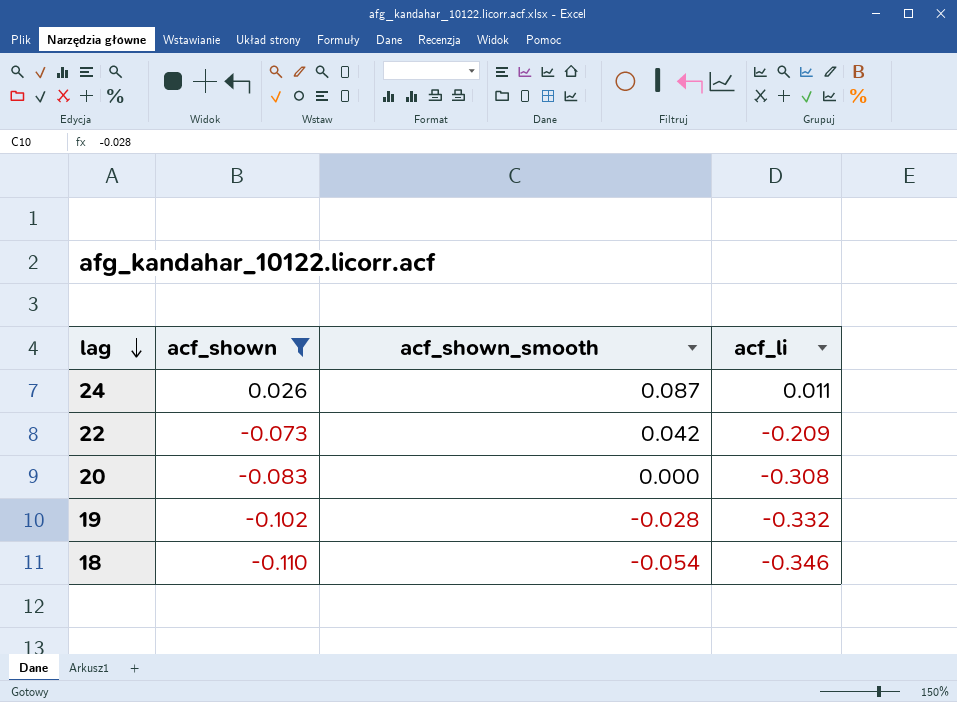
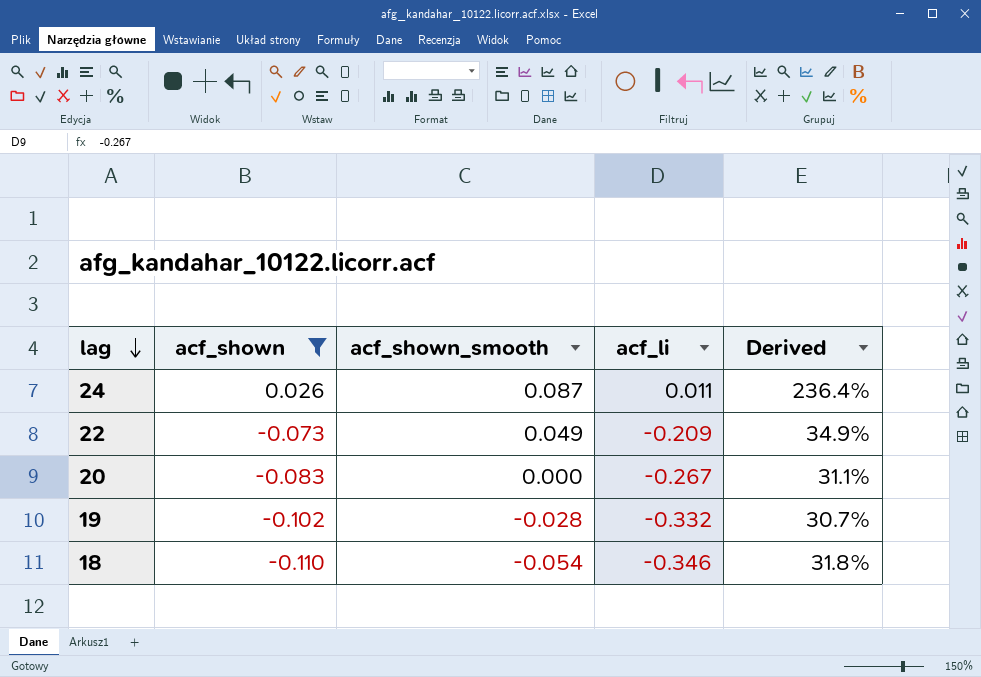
column Derived | formula: none -> [acf_shown] / [acf_li]
22 | acf_shown_smooth: 0.042 -> 0.049
20 | acf_li: -0.308 -> -0.267

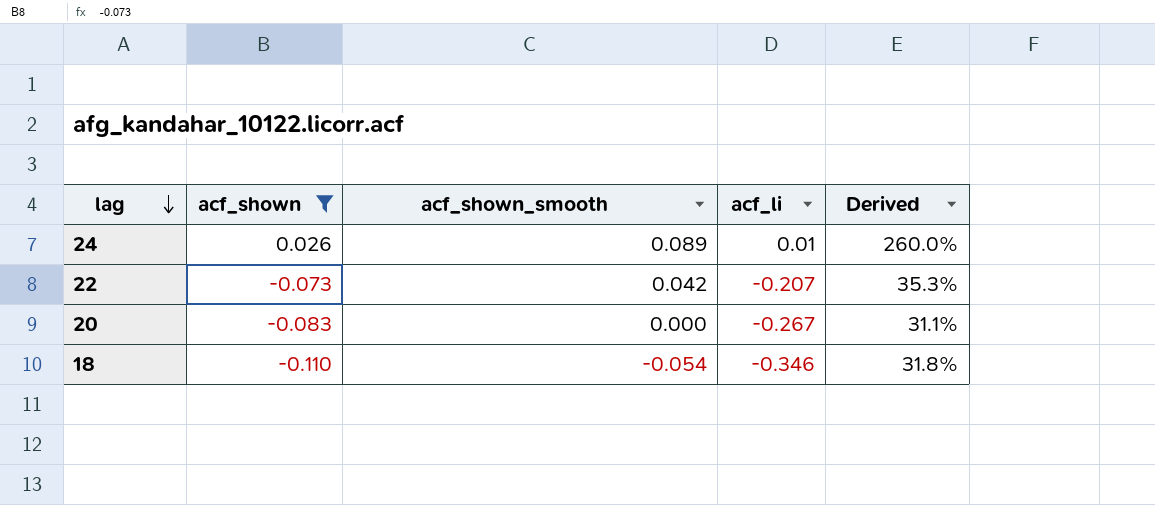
row 19: -0.102 | -0.028 | -0.332 | 30.7% -> none
24 | acf_shown_smooth: 0.087 -> 0.089
24 | acf_li: 0.011 -> 0.01
24 | Derived: 236.4% -> 260.0%
22 | acf_shown_smooth: 0.049 -> 0.042
22 | acf_li: -0.209 -> -0.207
22 | Derived: 34.9% -> 35.3%

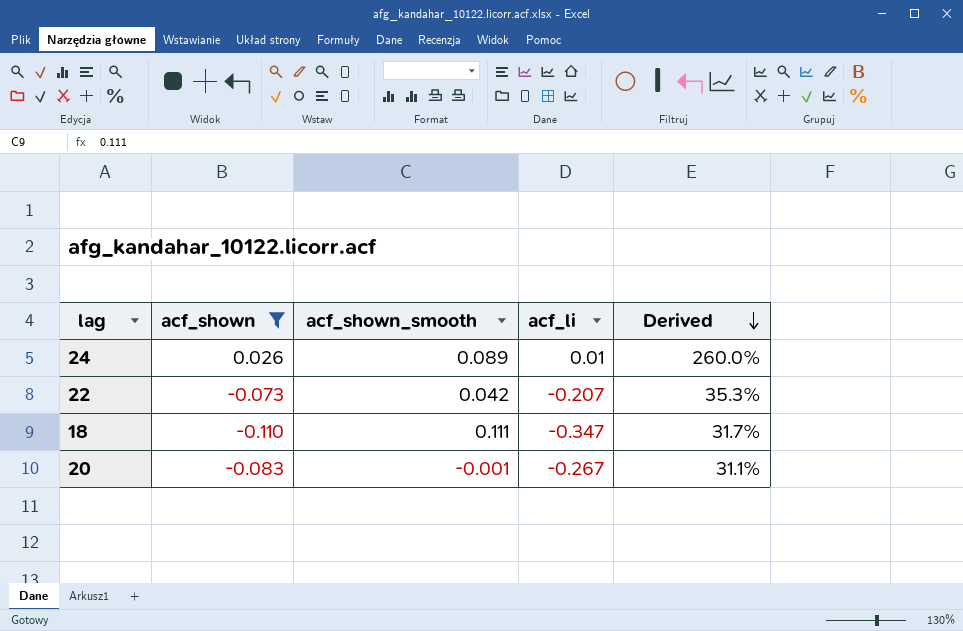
row order: lag descending -> Derived descending
18 | acf_shown_smooth: -0.054 -> 0.111
18 | acf_li: -0.346 -> -0.347
18 | Derived: 31.8% -> 31.7%
20 | acf_shown_smooth: 0.000 -> -0.001

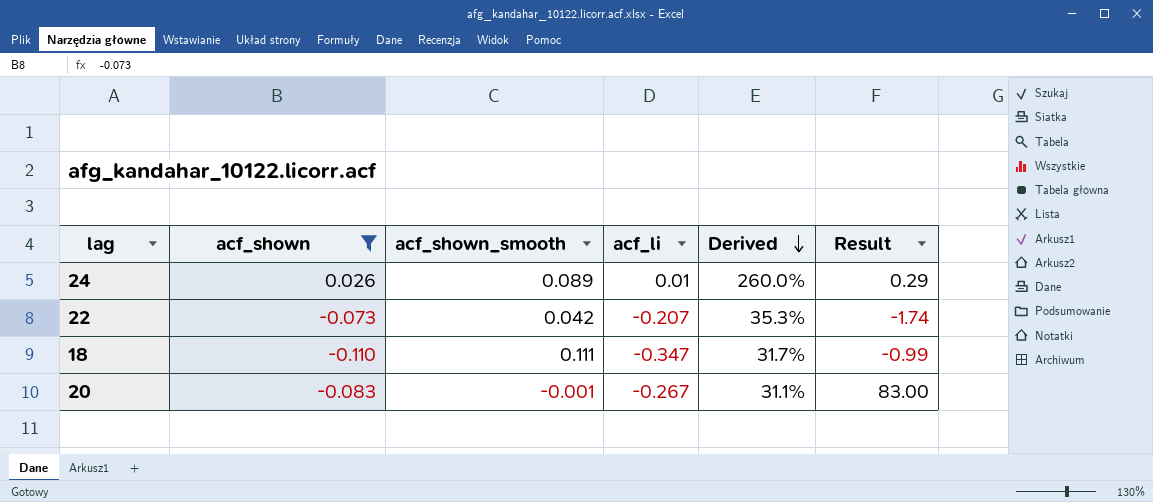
column Result | formula: none -> [acf_shown] / [acf_shown_smooth]

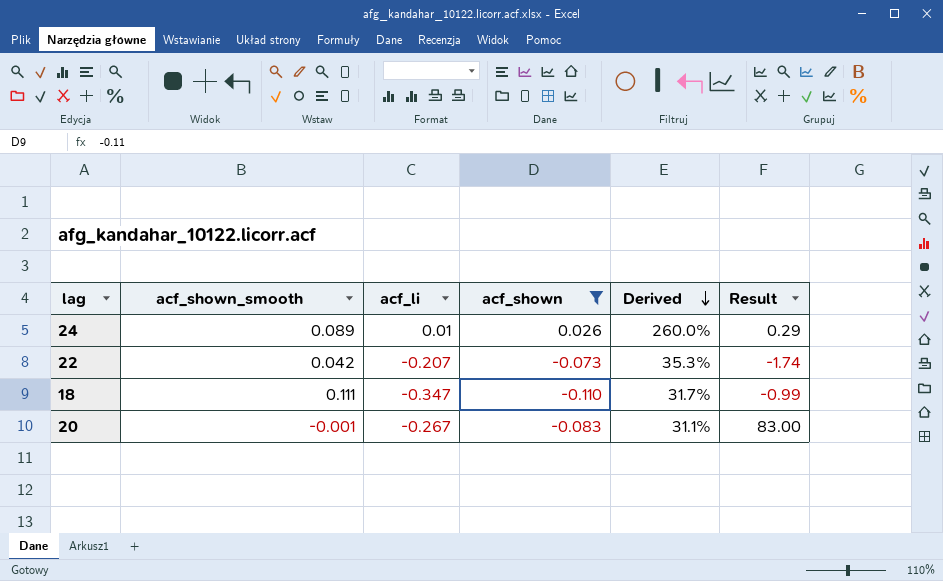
column acf_shown | position: 2 -> 4

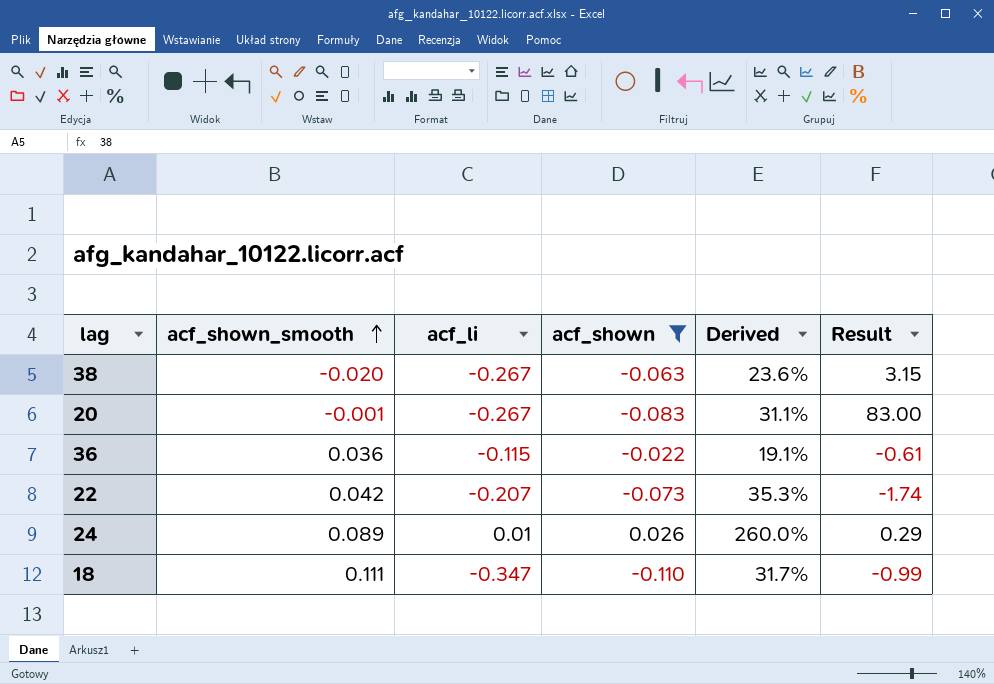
row order: Derived descending -> acf_shown_smooth ascending
row 38: none -> -0.020 | -0.267 | -0.063 | 23.6% | 3.15
row 36: none -> 0.036 | -0.115 | -0.022 | 19.1% | -0.61

